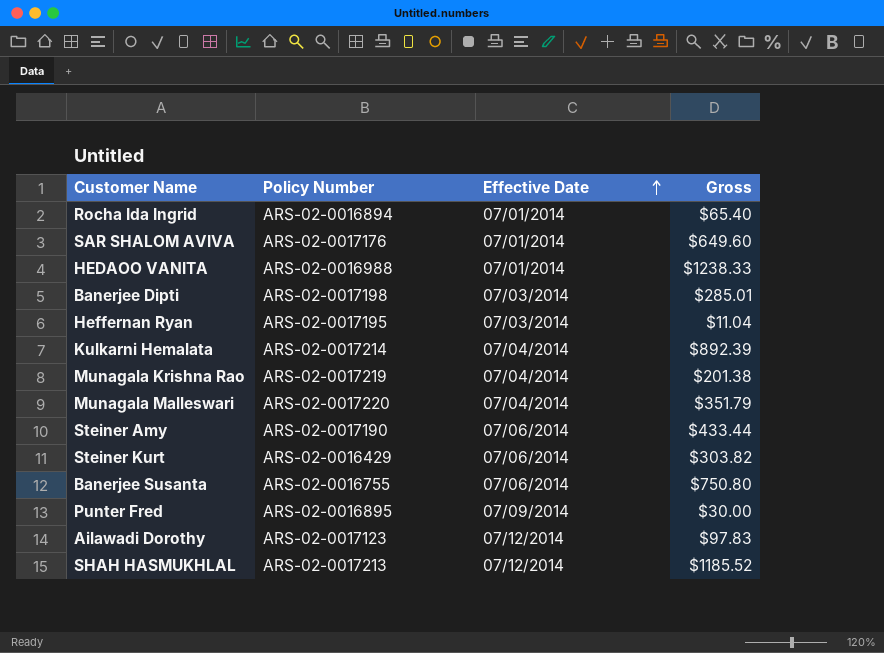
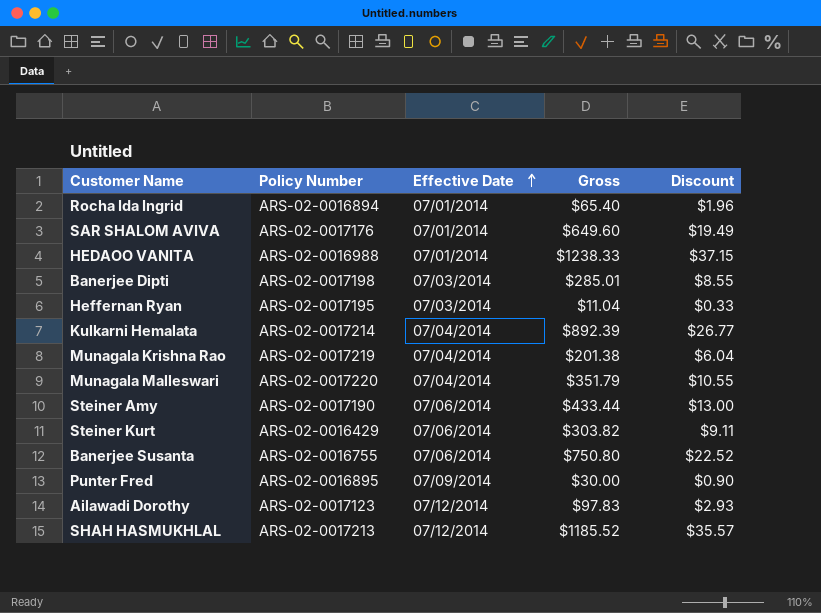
column Discount | formula: none -> [Gross] * 0.03

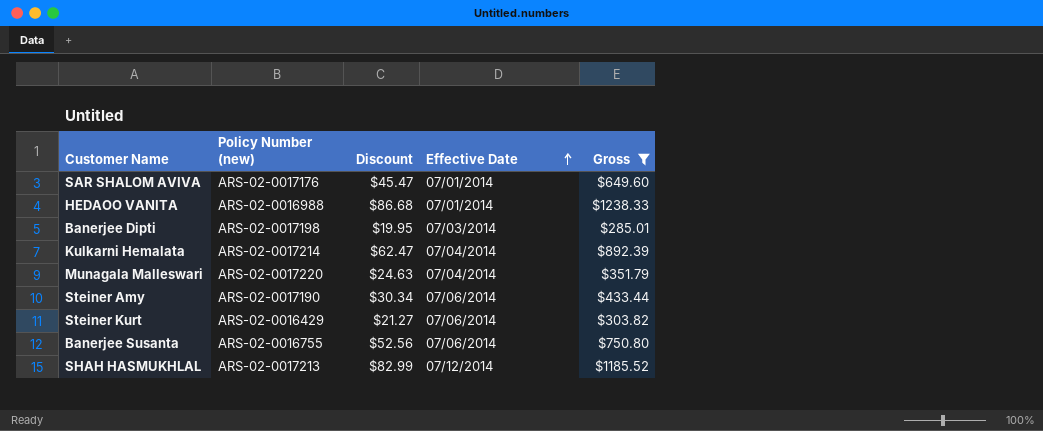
filter: none -> Gross >= $285.01
column name: Policy Number -> Policy Number (new)
column Discount | formula: [Gross] * 0.03 -> [Gross] * 0.07
column Discount | position: 5 -> 3

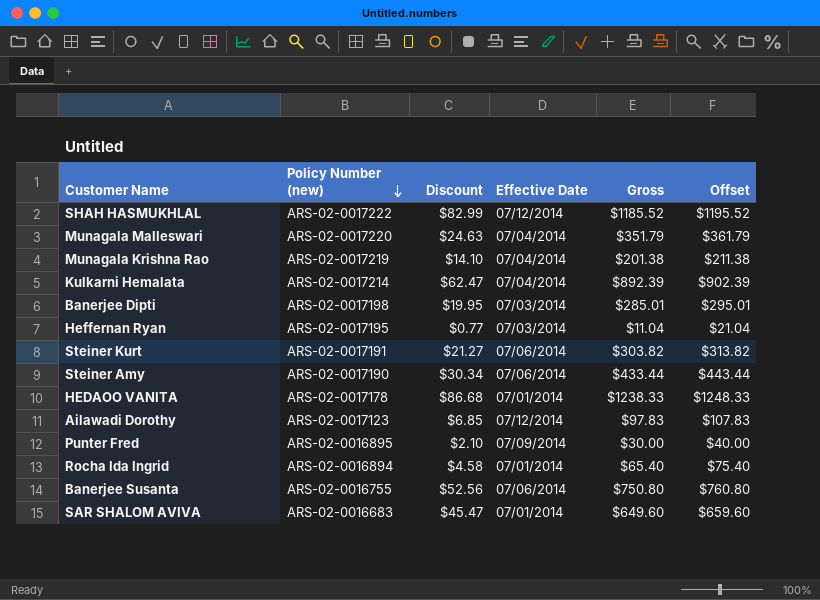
filter: Gross >= $285.01 -> none
row order: Effective Date ascending -> Policy Number (new) descending
column Offset | formula: none -> [Gross] + 10
SHAH HASMUKHLAL | Policy Number (new): ARS-02-0017213 -> ARS-02-0017222
Steiner Kurt | Policy Number (new): ARS-02-0016429 -> ARS-02-0017191
HEDAOO VANITA | Policy Number (new): ARS-02-0016988 -> ARS-02-0017178
SAR SHALOM AVIVA | Policy Number (new): ARS-02-0017176 -> ARS-02-0016683

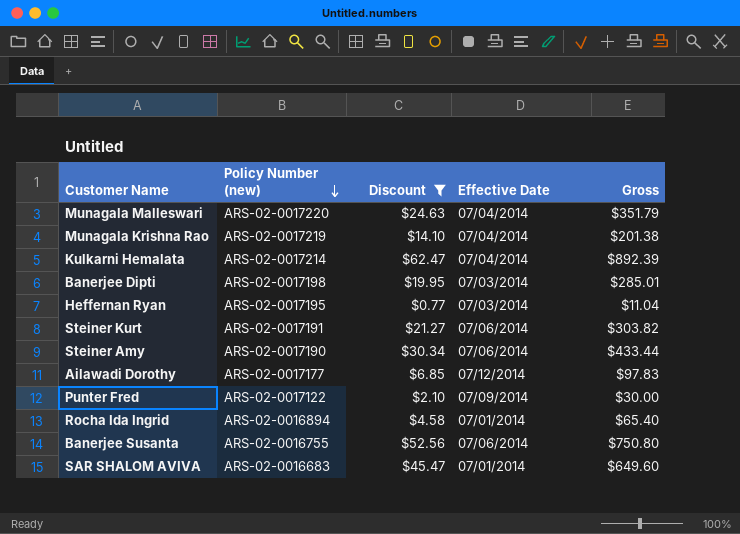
filter: none -> Discount <= $62.47
column Offset | formula: [Gross] + 10 -> none
Ailawadi Dorothy | Policy Number (new): ARS-02-0017123 -> ARS-02-0017177
Punter Fred | Policy Number (new): ARS-02-0016895 -> ARS-02-0017122

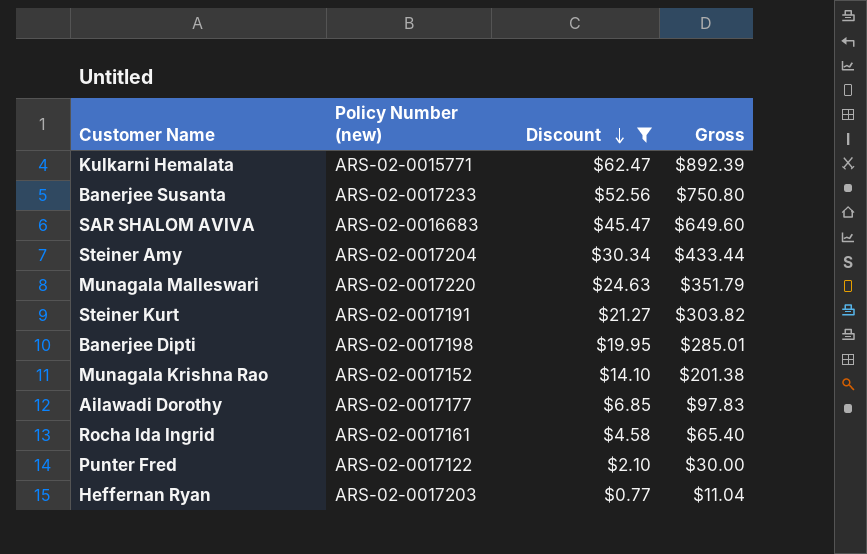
row order: Policy Number (new) descending -> Discount descending
column Effective Date | position: 4 -> none
Kulkarni Hemalata | Policy Number (new): ARS-02-0017214 -> ARS-02-0015771
Banerjee Susanta | Policy Number (new): ARS-02-0016755 -> ARS-02-0017233
Steiner Amy | Policy Number (new): ARS-02-0017190 -> ARS-02-0017204
Munagala Krishna Rao | Policy Number (new): ARS-02-0017219 -> ARS-02-0017152
Rocha Ida Ingrid | Policy Number (new): ARS-02-0016894 -> ARS-02-0017161
Heffernan Ryan | Policy Number (new): ARS-02-0017195 -> ARS-02-0017203

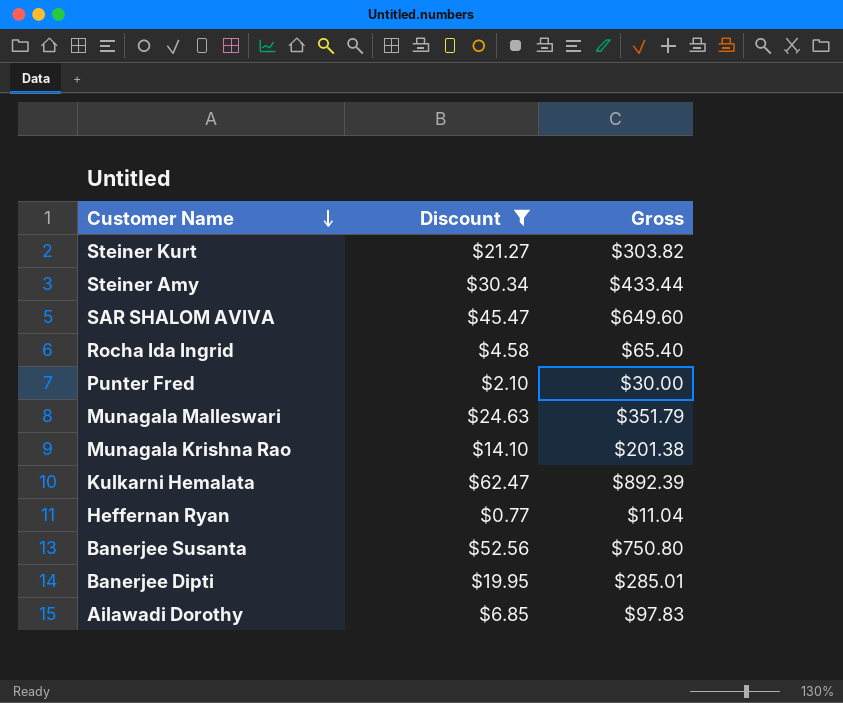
row order: Discount descending -> Customer Name descending
column Policy Number (new) | position: 2 -> none

